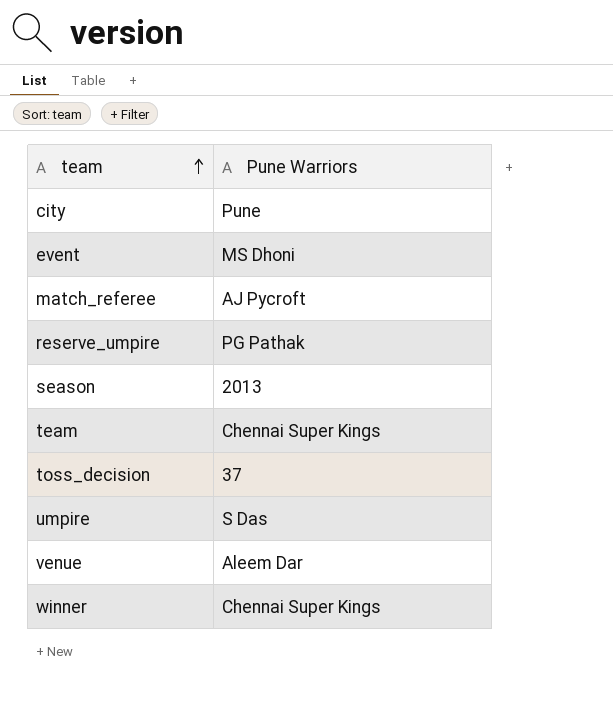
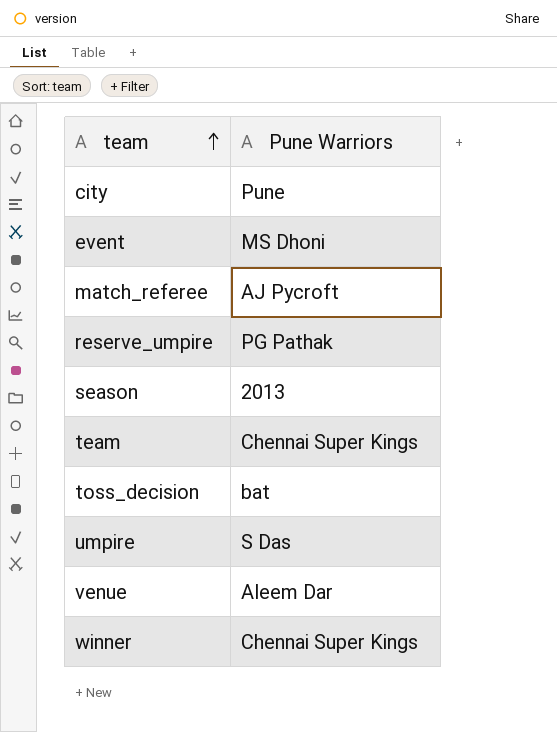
toss_decision | Pune Warriors: 37 -> bat

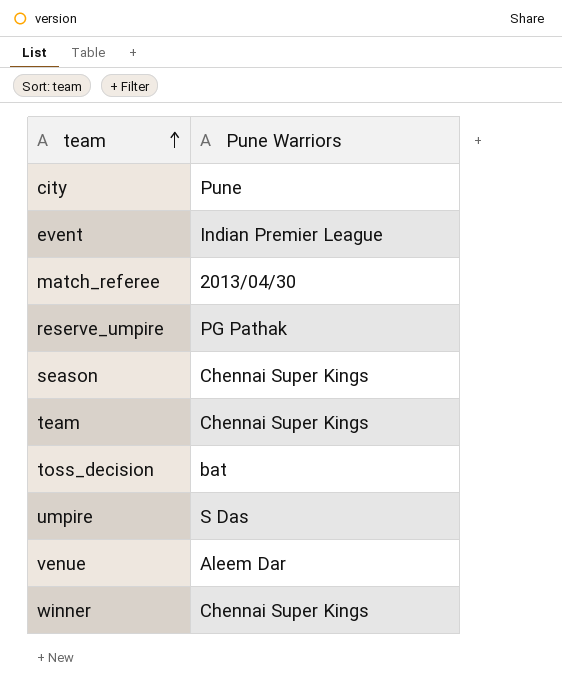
event | Pune Warriors: MS Dhoni -> Indian Premier League
match_referee | Pune Warriors: AJ Pycroft -> 2013/04/30
season | Pune Warriors: 2013 -> Chennai Super Kings

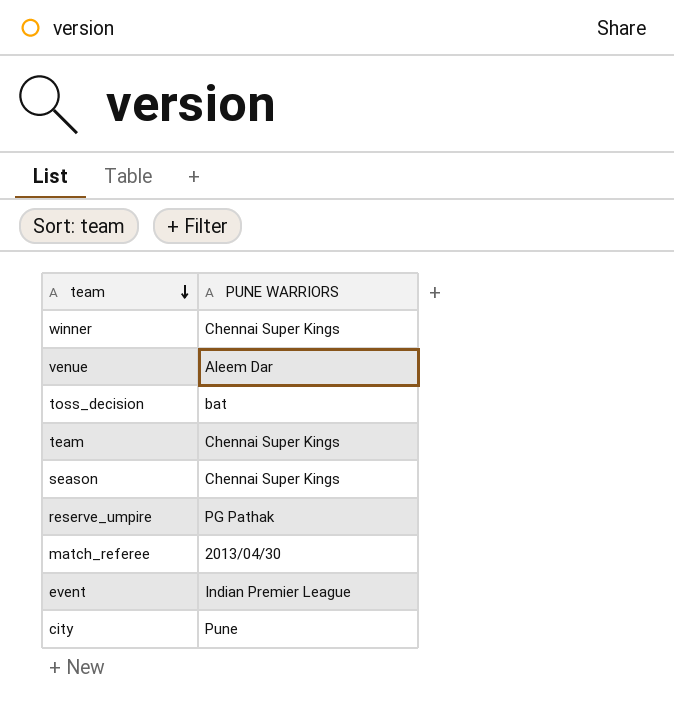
row order: team ascending -> team descending
column name: Pune Warriors -> PUNE WARRIORS
row umpire: S Das -> none

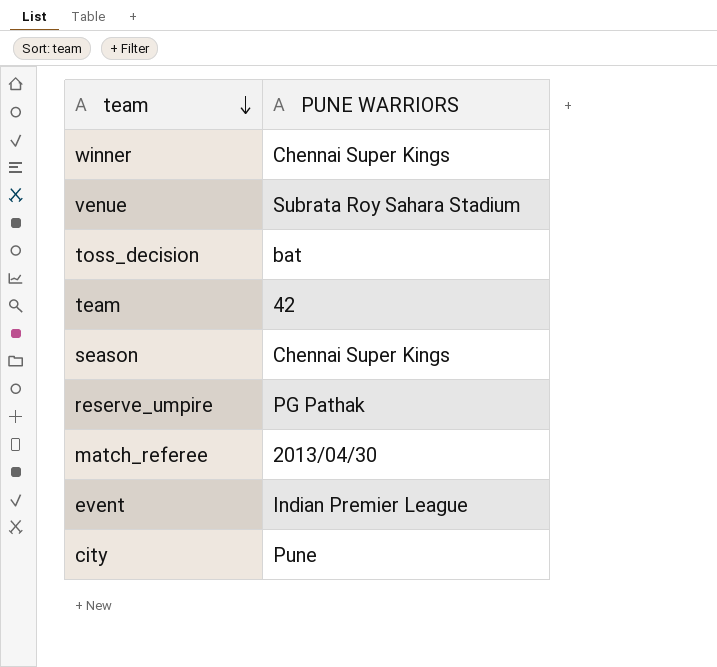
venue | PUNE WARRIORS: Aleem Dar -> Subrata Roy Sahara Stadium
team | PUNE WARRIORS: Chennai Super Kings -> 42

